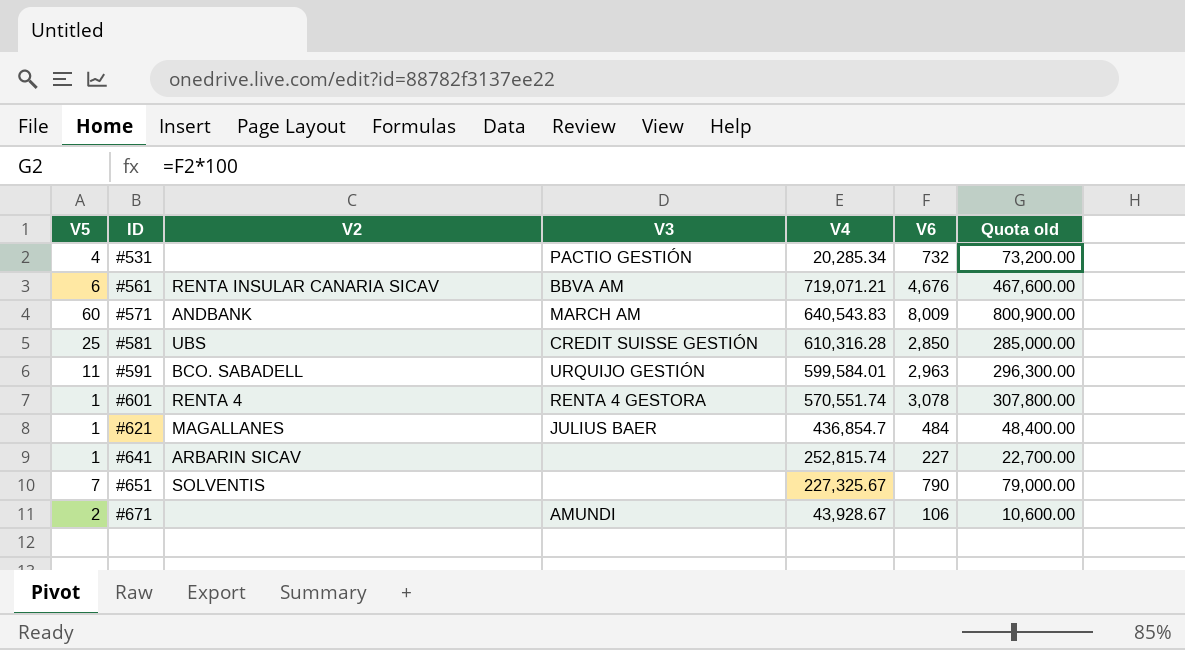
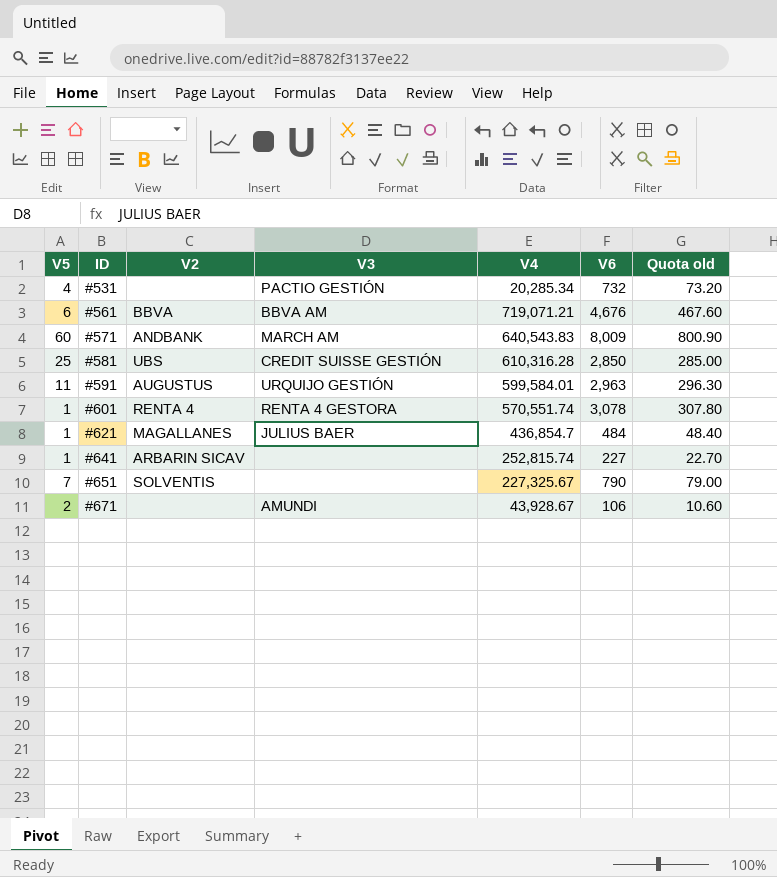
column Quota old | formula: [V6] * 100 -> [V6] * 0.1
#561 | V2: RENTA INSULAR CANARIA SICAV -> BBVA
#591 | V2: BCO. SABADELL -> AUGUSTUS

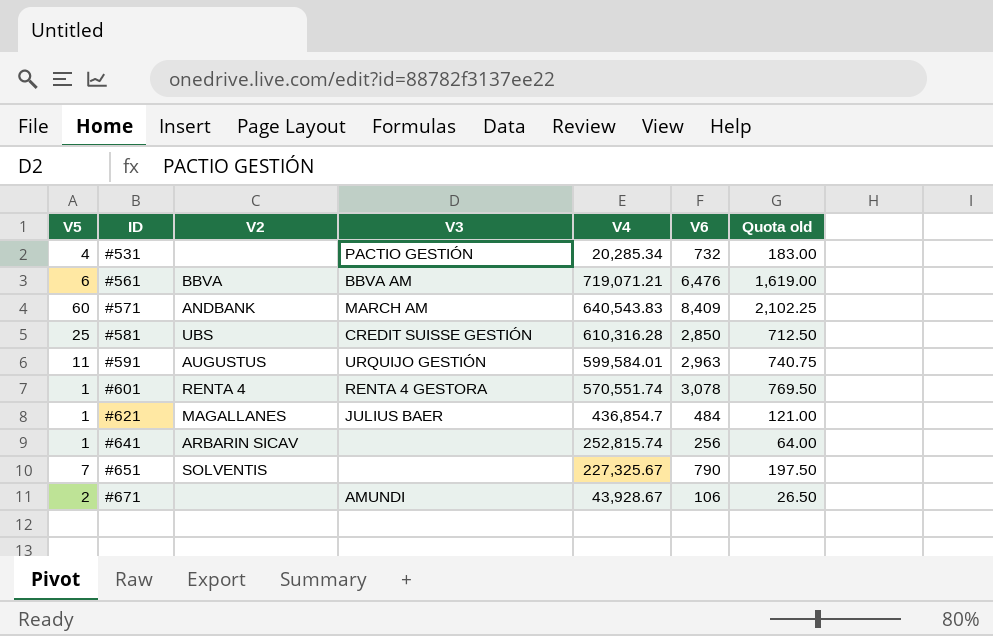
column Quota old | formula: [V6] * 0.1 -> [V6] * 0.25
#561 | V6: 4,676 -> 6,476
#571 | V6: 8,009 -> 8,409
#641 | V6: 227 -> 256

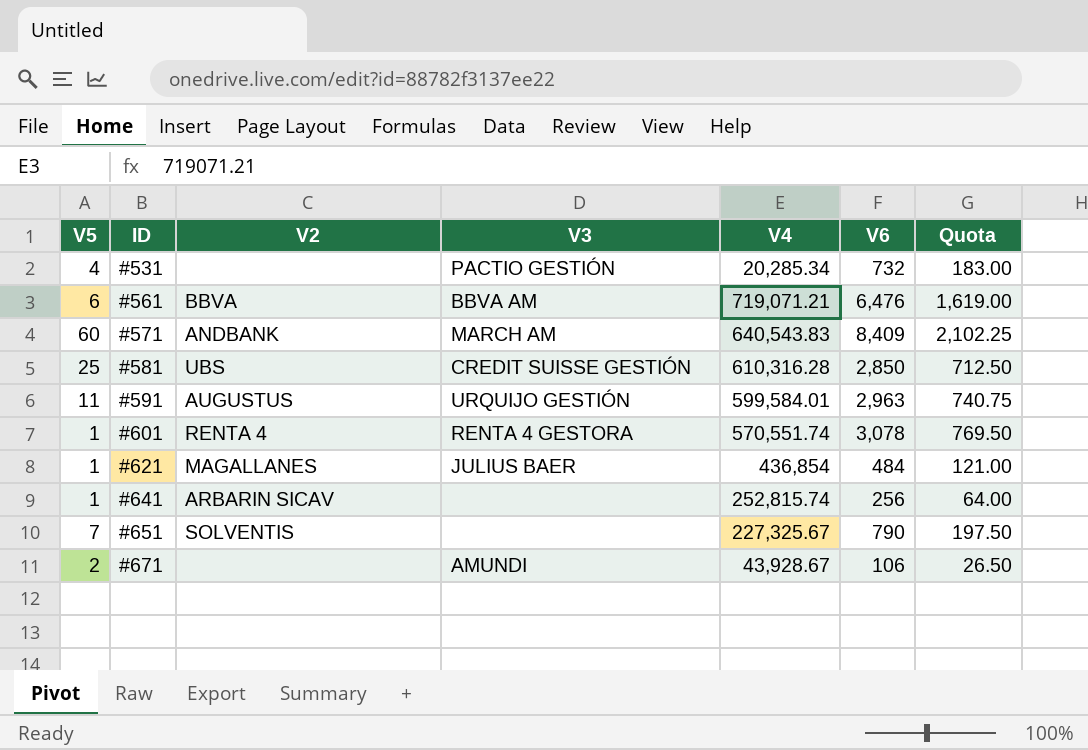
column name: Quota old -> Quota
#621 | V4: 436,854.7 -> 436,854

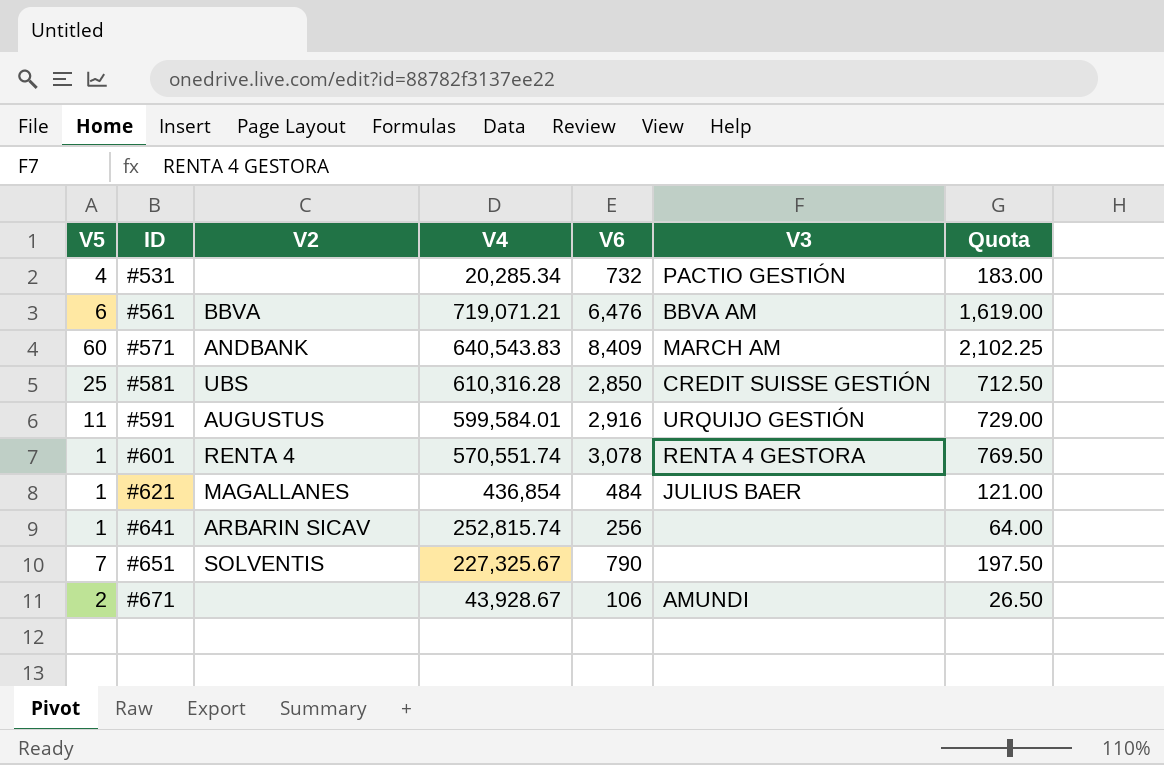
column V3 | position: 4 -> 6
#591 | V6: 2,963 -> 2,916
#591 | Quota: 740.75 -> 729.00

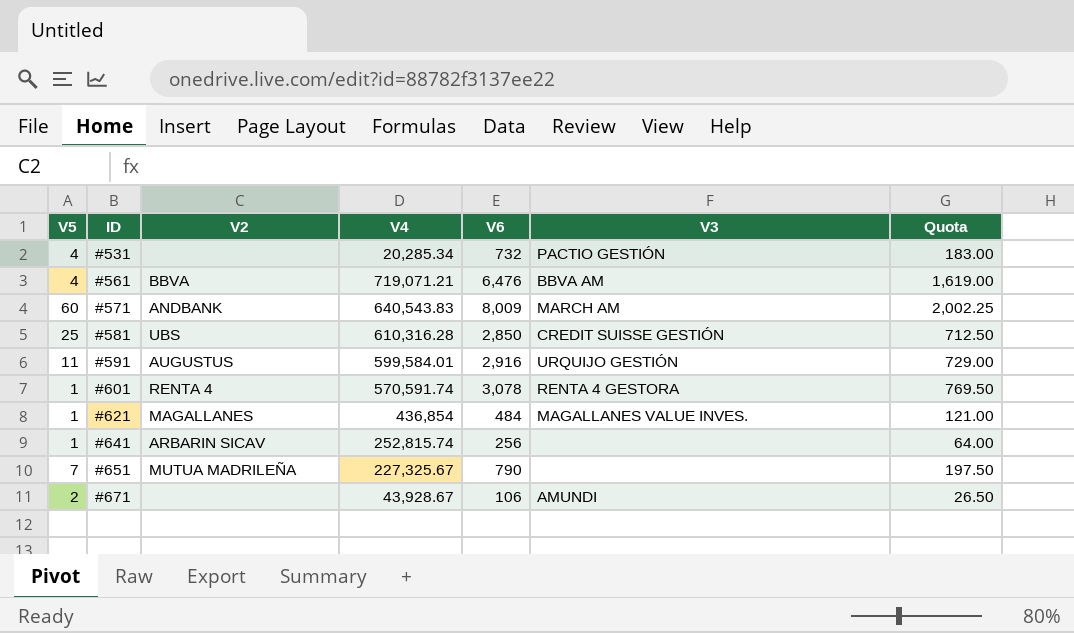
#561 | V5: 6 -> 4
#571 | V6: 8,409 -> 8,009
#571 | Quota: 2,102.25 -> 2,002.25
#601 | V4: 570,551.74 -> 570,591.74
#621 | V3: JULIUS BAER -> MAGALLANES VALUE INVES.
#651 | V2: SOLVENTIS -> MUTUA MADRILEÑA

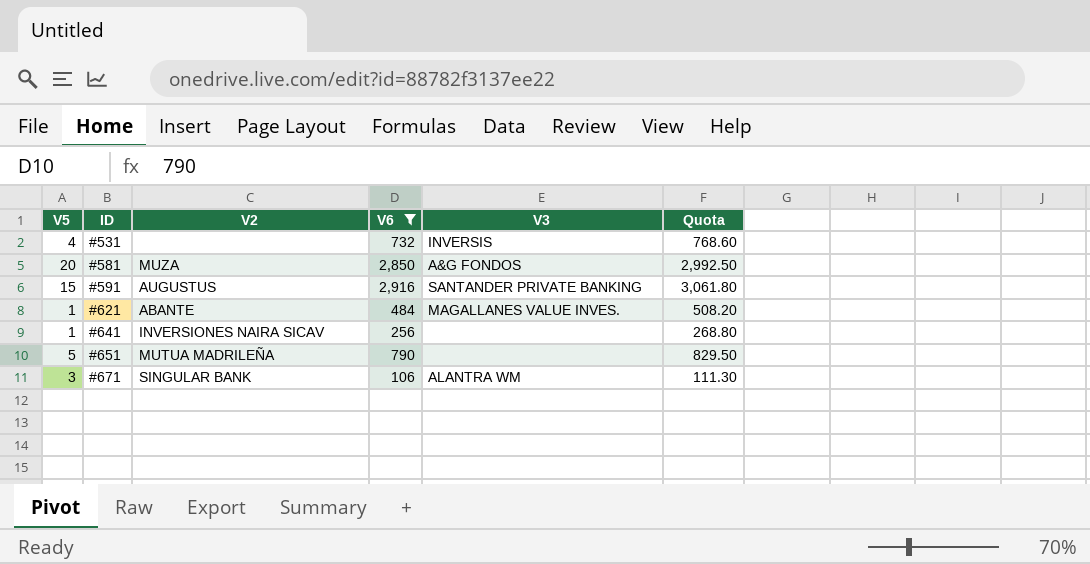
filter: none -> V6 <= 2,916
column V4 | position: 4 -> none
column Quota | formula: [V6] * 0.25 -> [V6] * 1.05
#531 | V3: PACTIO GESTIÓN -> INVERSIS
#581 | V5: 25 -> 20
#581 | V2: UBS -> MUZA
#581 | V3: CREDIT SUISSE GESTIÓN -> A&G FONDOS
#591 | V5: 11 -> 15
#591 | V3: URQUIJO GESTIÓN -> SANTANDER PRIVATE BANKING
#621 | V2: MAGALLANES -> ABANTE
#641 | V2: ARBARIN SICAV -> INVERSIONES NAIRA SICAV
#651 | V5: 7 -> 5
#671 | V5: 2 -> 3
#671 | V2: none -> SINGULAR BANK
#671 | V3: AMUNDI -> ALANTRA WM

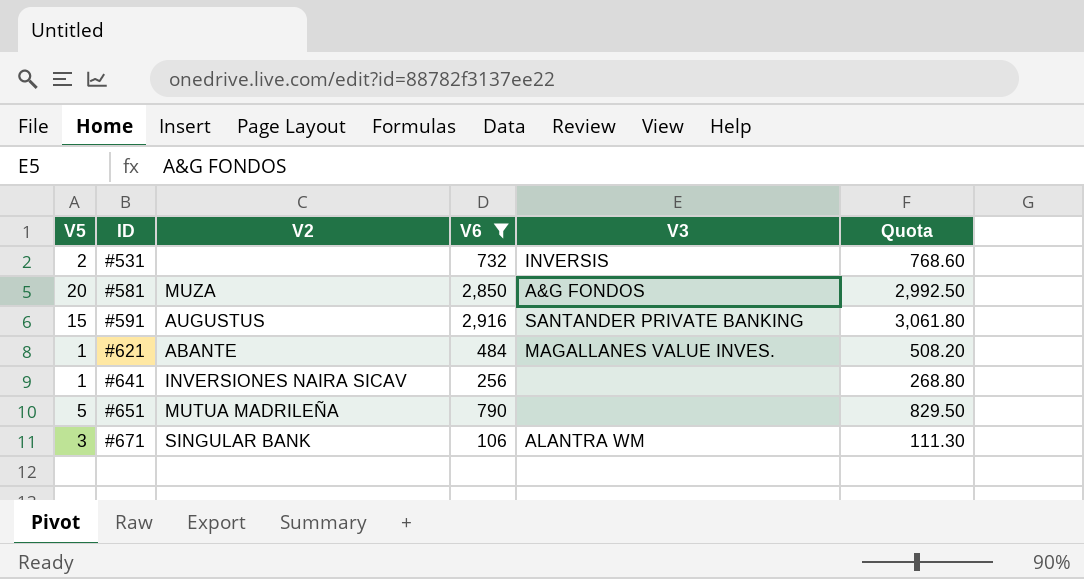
#531 | V5: 4 -> 2

